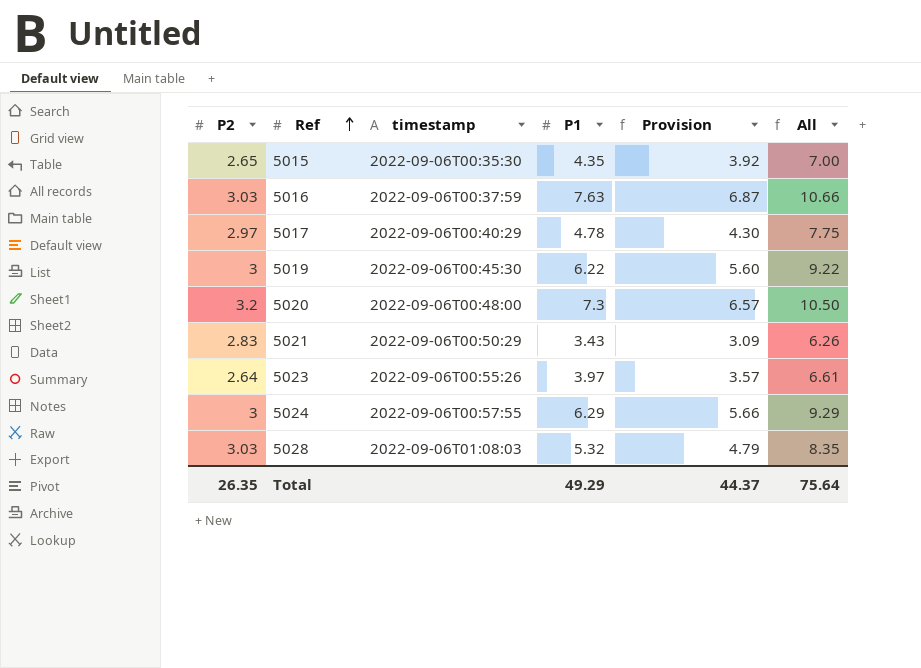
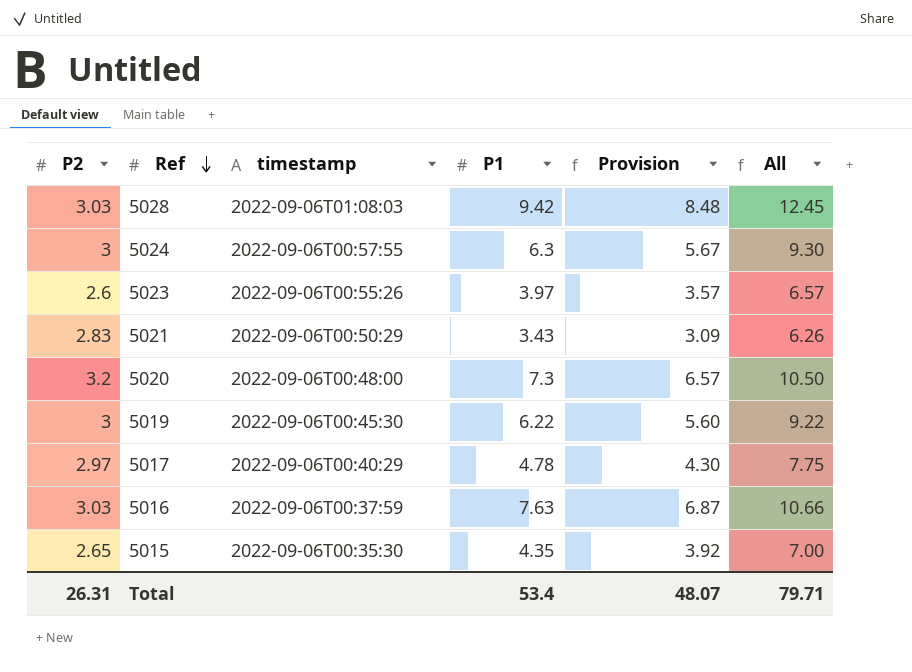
row order: Ref ascending -> Ref descending
5028 | P1: 5.32 -> 9.42
5028 | Provision: 4.79 -> 8.48
5028 | All: 8.35 -> 12.45
5024 | P1: 6.29 -> 6.3
5024 | Provision: 5.66 -> 5.67
5024 | All: 9.29 -> 9.30
5023 | P2: 2.64 -> 2.6
5023 | All: 6.61 -> 6.57
Total | P2: 26.35 -> 26.31
Total | P1: 49.29 -> 53.4
Total | Provision: 44.37 -> 48.07
Total | All: 75.64 -> 79.71

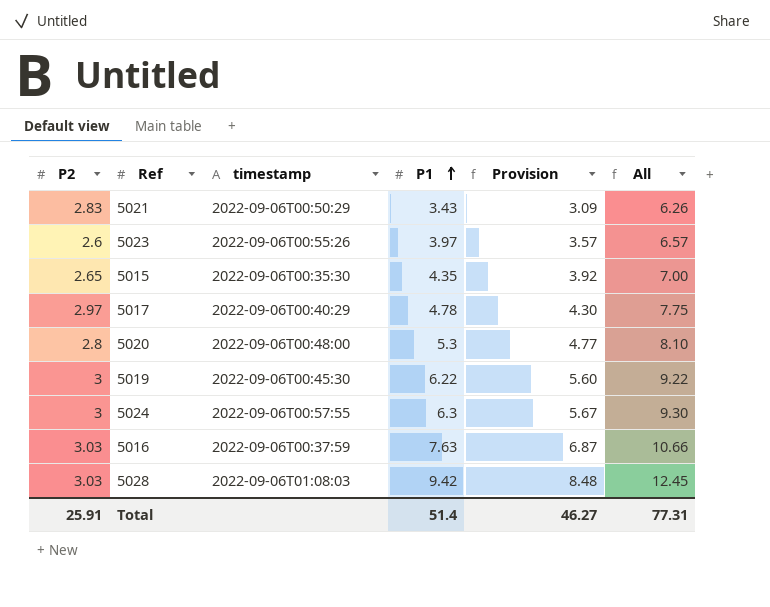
row order: Ref descending -> P1 ascending
5020 | P2: 3.2 -> 2.8
5020 | P1: 7.3 -> 5.3
5020 | Provision: 6.57 -> 4.77
5020 | All: 10.50 -> 8.10
Total | P2: 26.31 -> 25.91
Total | P1: 53.4 -> 51.4
Total | Provision: 48.07 -> 46.27
Total | All: 79.71 -> 77.31

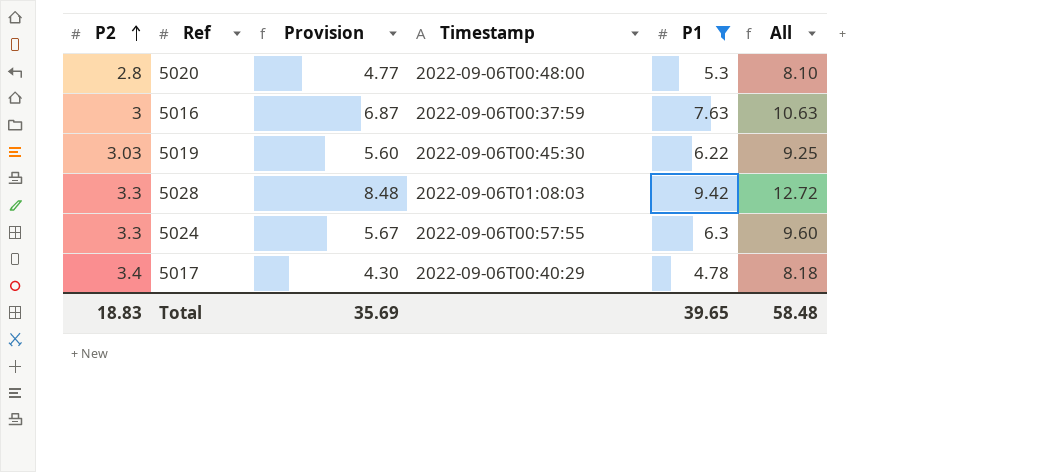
filter: none -> P1 >= 4.78
row order: P1 ascending -> P2 ascending
column Provision | position: 5 -> 3
column name: timestamp -> Timestamp
5016 | P2: 3.03 -> 3
5016 | All: 10.66 -> 10.63
5019 | P2: 3 -> 3.03
5019 | All: 9.22 -> 9.25
5028 | P2: 3.03 -> 3.3
5028 | All: 12.45 -> 12.72
5024 | P2: 3 -> 3.3
5024 | All: 9.30 -> 9.60
5017 | P2: 2.97 -> 3.4
5017 | All: 7.75 -> 8.18
Total | P2: 25.91 -> 18.83
Total | Provision: 46.27 -> 35.69
Total | P1: 51.4 -> 39.65
Total | All: 77.31 -> 58.48

